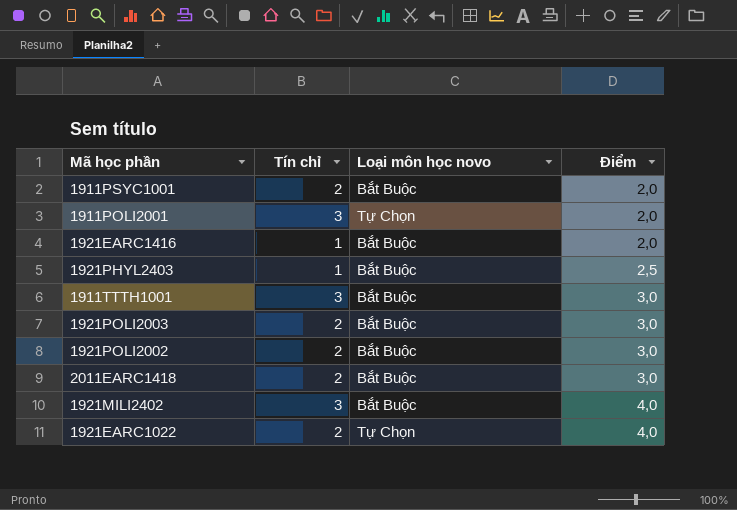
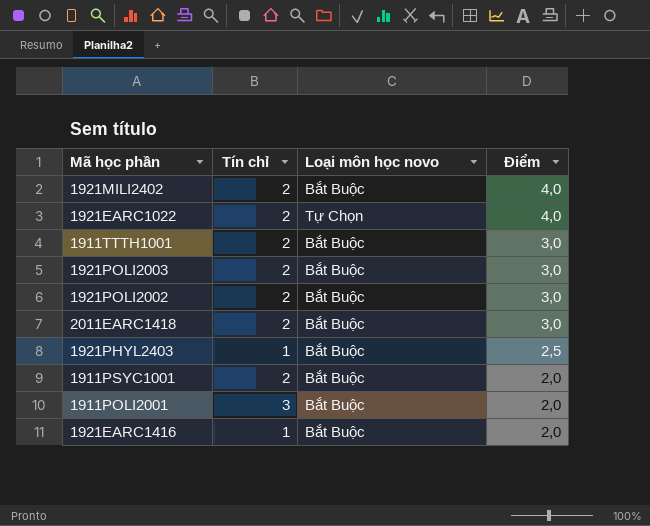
row order: Điểm ascending -> Điểm descending
1921MILI2402 | Tín chỉ: 3 -> 2
1911TTTH1001 | Tín chỉ: 3 -> 2
1911POLI2001 | Loại môn học novo: Tự Chọn -> Bắt Buộc

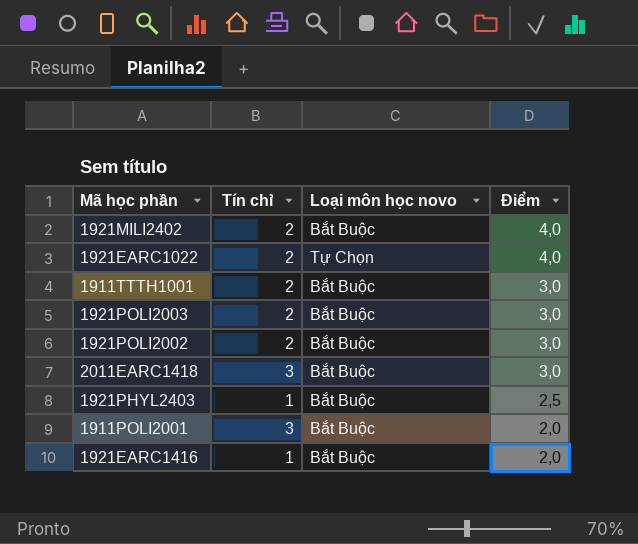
row 1911PSYC1001: 2 | Bắt Buộc | 2,0 -> none
2011EARC1418 | Tín chỉ: 2 -> 3

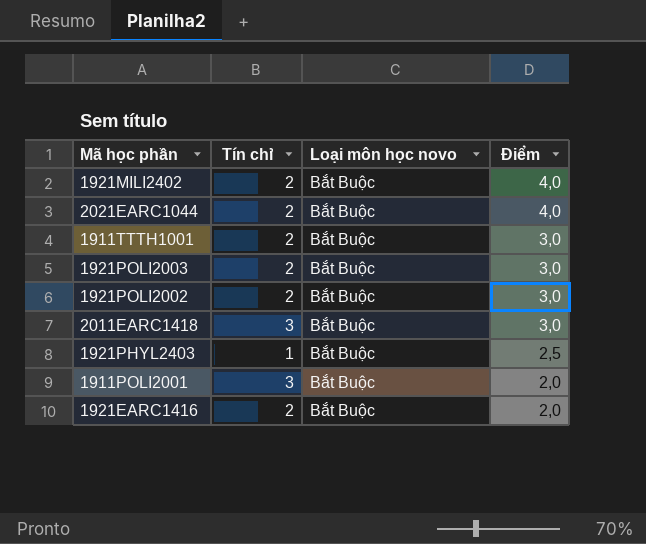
row 1921EARC1022: 2 | Tự Chọn | 4,0 -> none
row 2021EARC1044: none -> 2 | Bắt Buộc | 4,0
1921EARC1416 | Tín chỉ: 1 -> 2

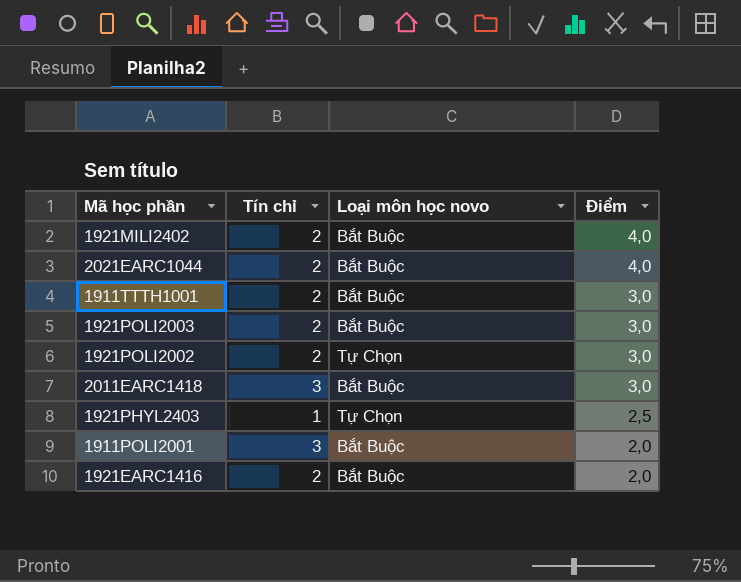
1921POLI2002 | Loại môn học novo: Bắt Buộc -> Tự Chọn
1921PHYL2403 | Loại môn học novo: Bắt Buộc -> Tự Chọn

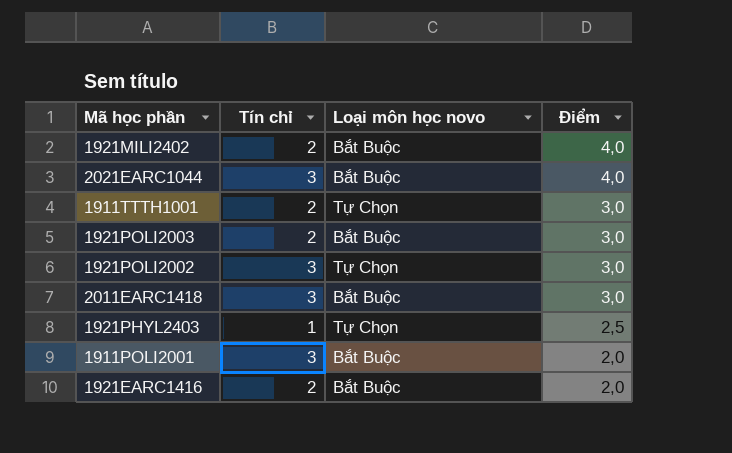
2021EARC1044 | Tín chỉ: 2 -> 3
1911TTTH1001 | Loại môn học novo: Bắt Buộc -> Tự Chọn
1921POLI2002 | Tín chỉ: 2 -> 3

